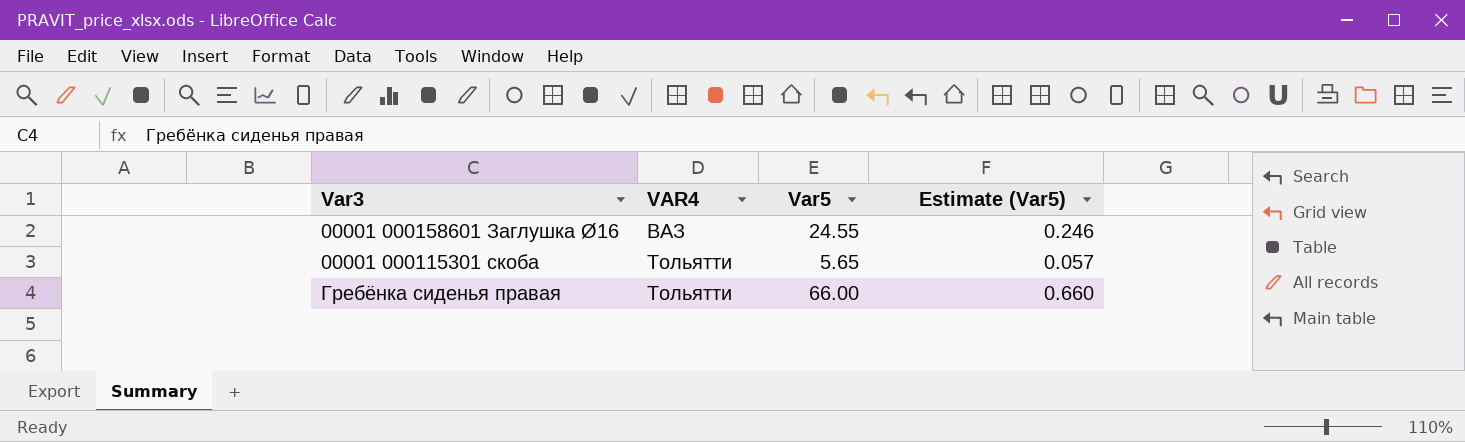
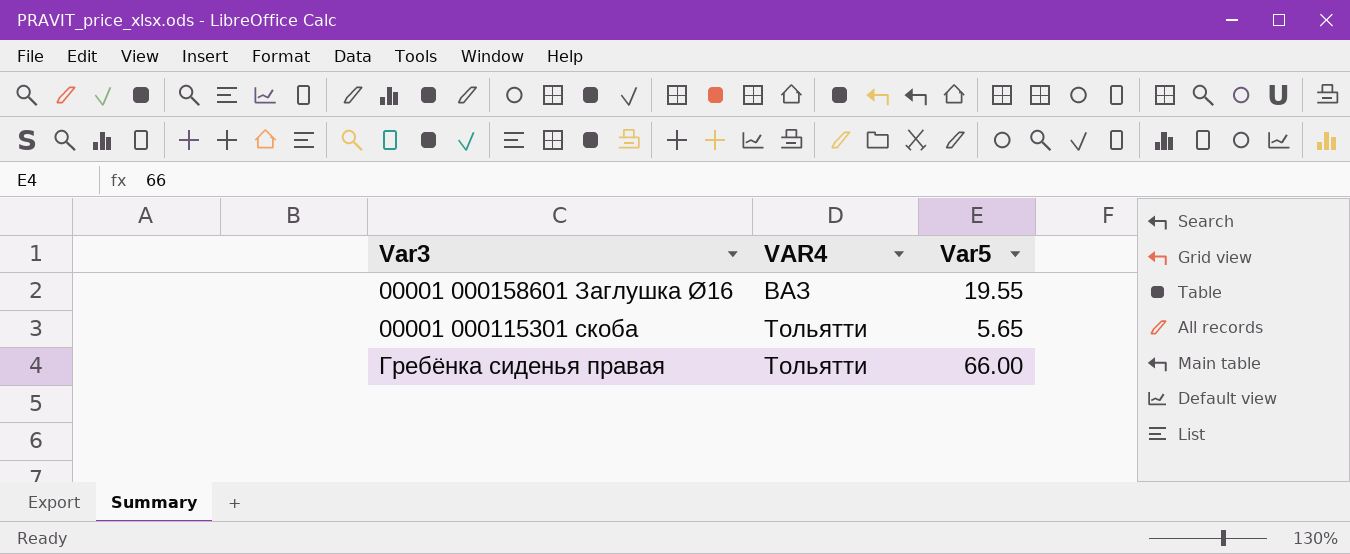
column Estimate (Var5) | formula: [Var5] * 0.01 -> none
00001 000158601 Заглушка Ø16 | Var5: 24.55 -> 19.55

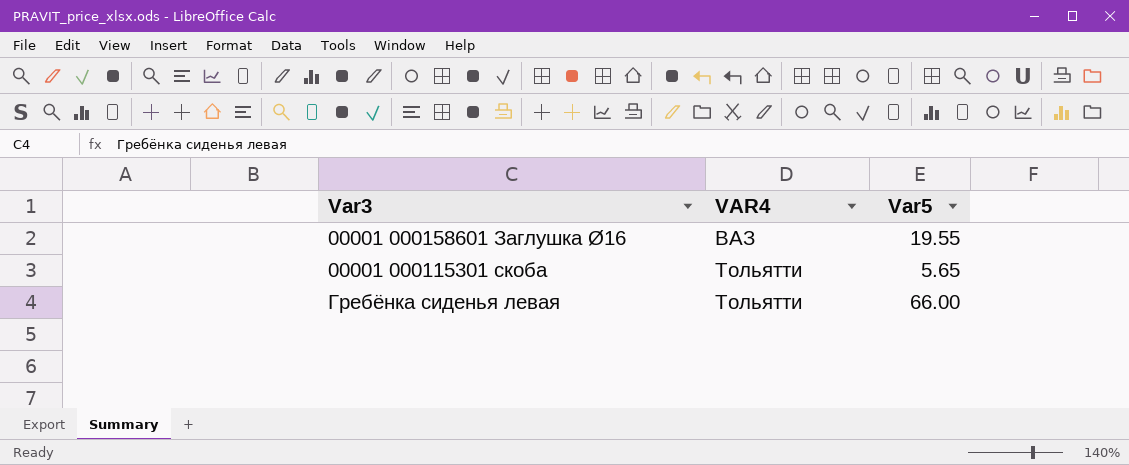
row Гребёнка сиденья правая: Тольятти | 66.00 -> none
row Гребёнка сиденья левая: none -> Тольятти | 66.00

